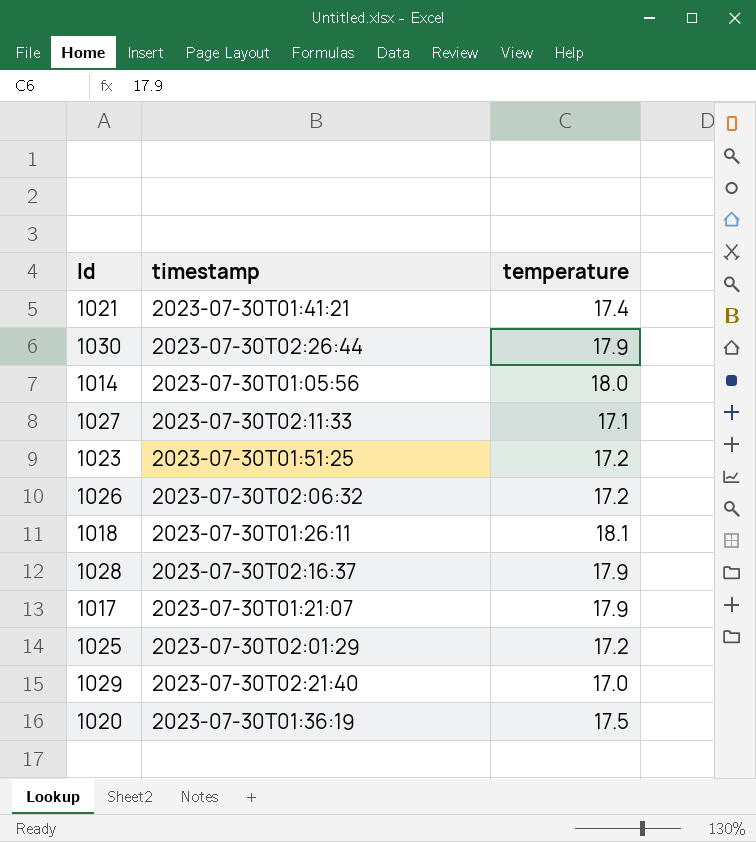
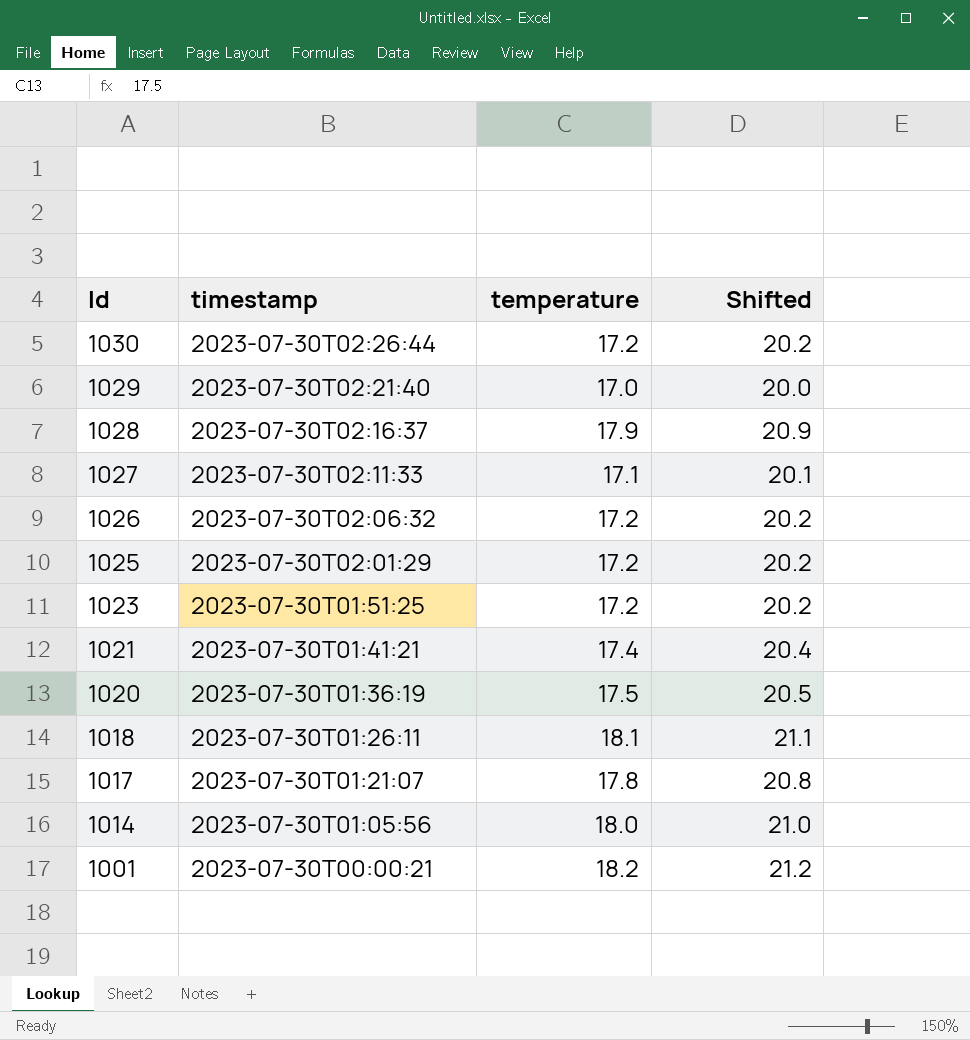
row order: none -> Id descending
column Shifted | formula: none -> [temperature] + 3
1030 | temperature: 17.9 -> 17.2
1017 | temperature: 17.9 -> 17.8
row 1001: none -> 2023-07-30T00:00:21 | 18.2 | 21.2

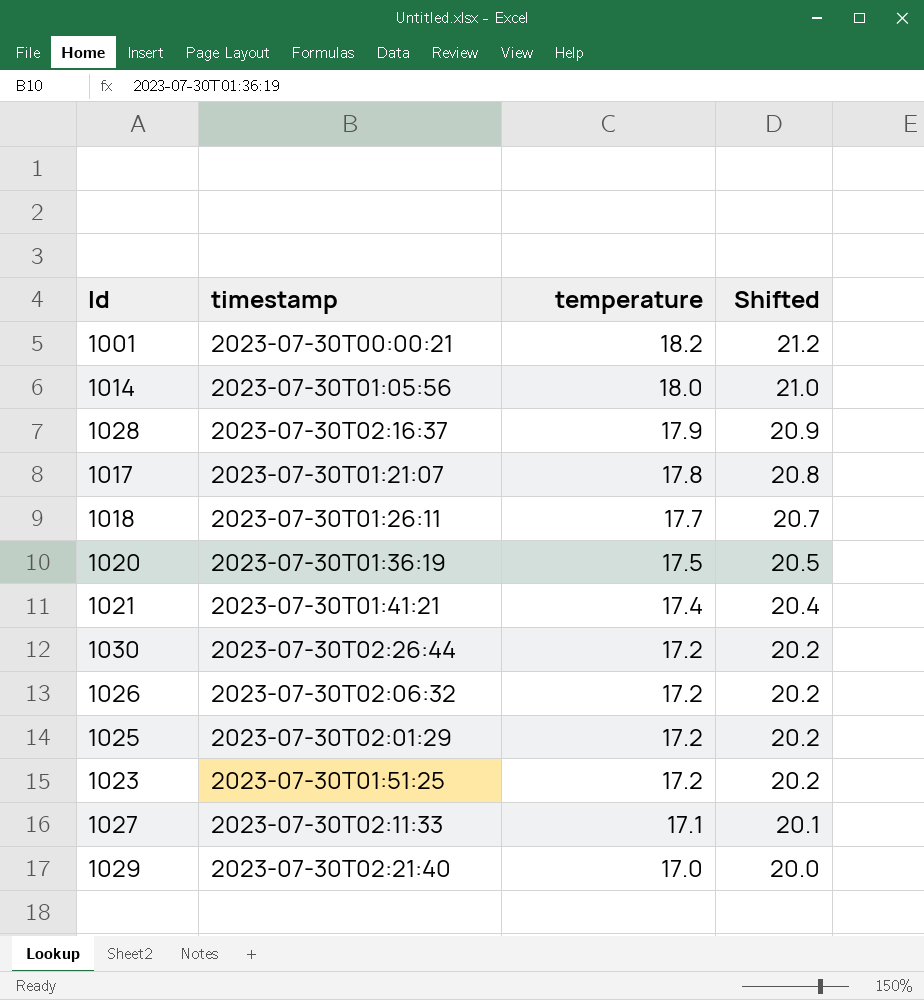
row order: Id descending -> temperature descending
1018 | temperature: 18.1 -> 17.7
1018 | Shifted: 21.1 -> 20.7

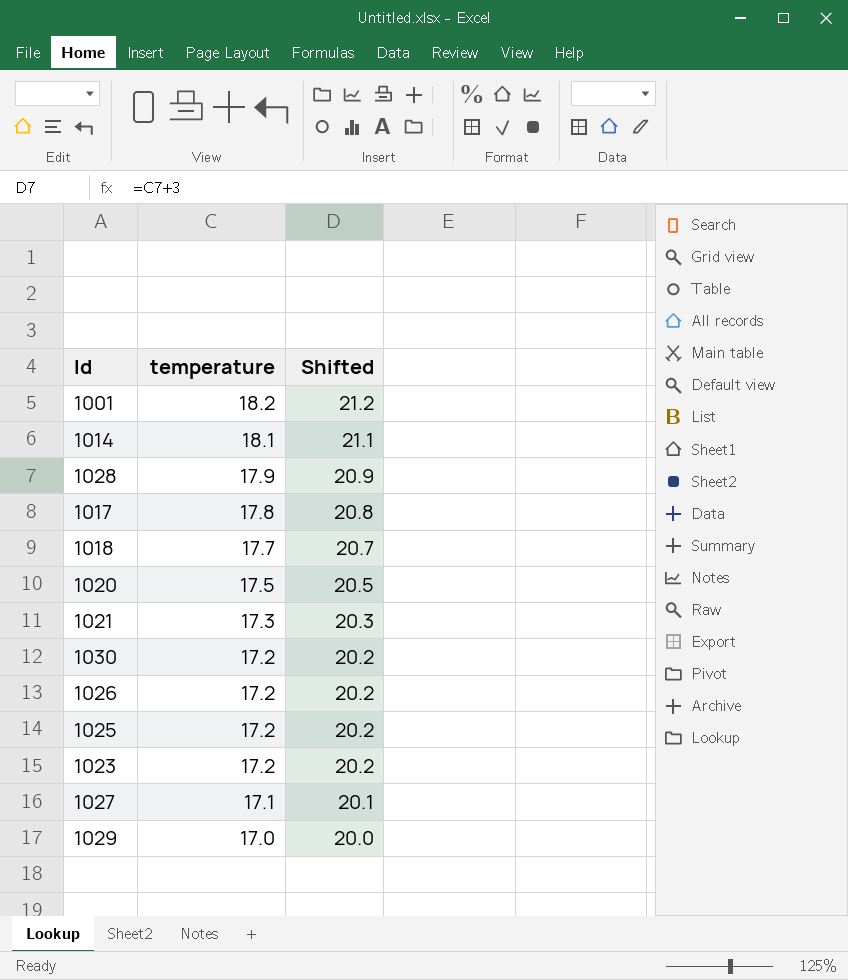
column timestamp | position: 2 -> none
1014 | temperature: 18.0 -> 18.1
1014 | Shifted: 21.0 -> 21.1
1021 | temperature: 17.4 -> 17.3
1021 | Shifted: 20.4 -> 20.3

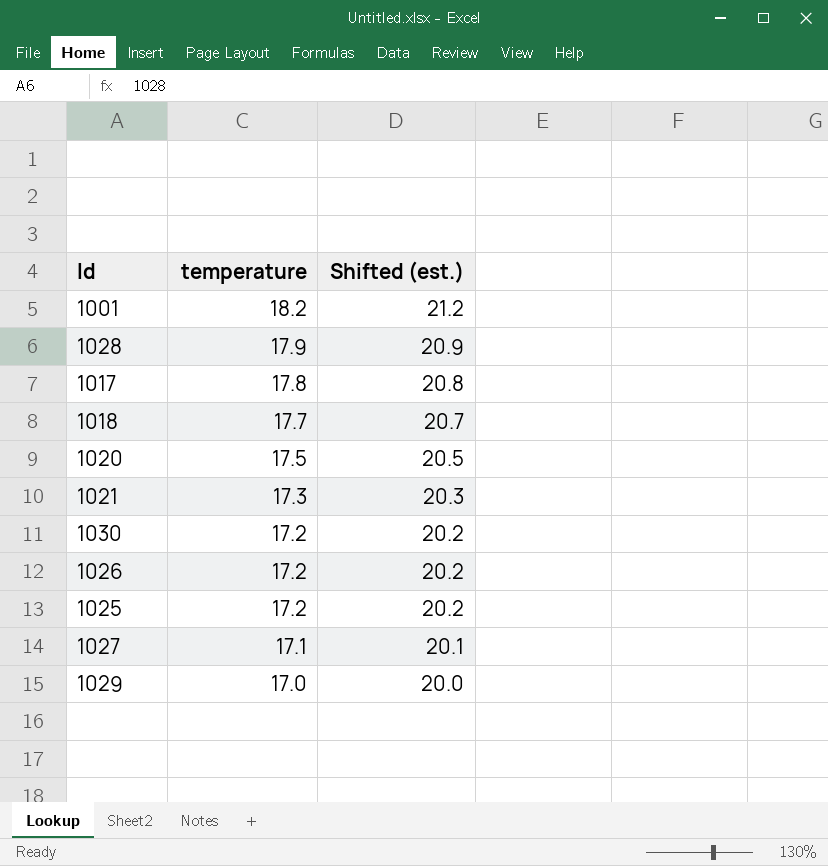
column name: Shifted -> Shifted (est.)
row 1014: 18.1 | 21.1 -> none
row 1023: 17.2 | 20.2 -> none

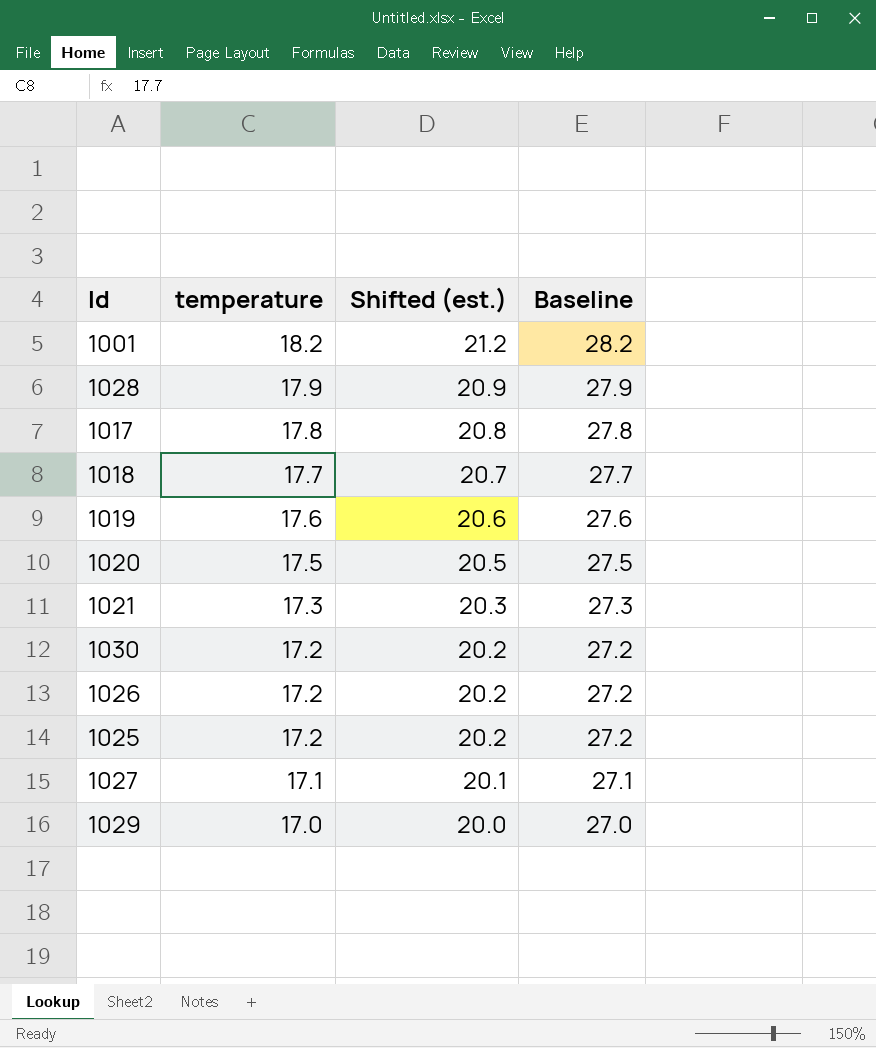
column Baseline | formula: none -> [temperature] + 10
row 1019: none -> 17.6 | 20.6 | 27.6

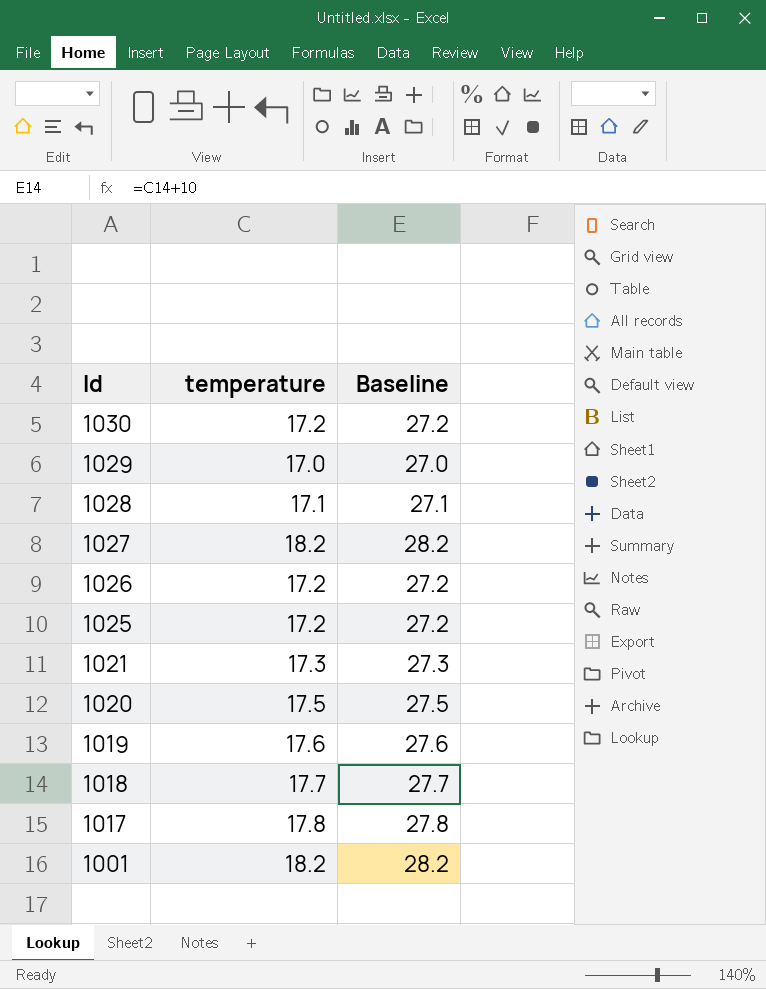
row order: temperature descending -> Id descending
column Shifted (est.) | formula: [temperature] + 3 -> none
1028 | temperature: 17.9 -> 17.1
1028 | Baseline: 27.9 -> 27.1
1027 | temperature: 17.1 -> 18.2
1027 | Baseline: 27.1 -> 28.2

